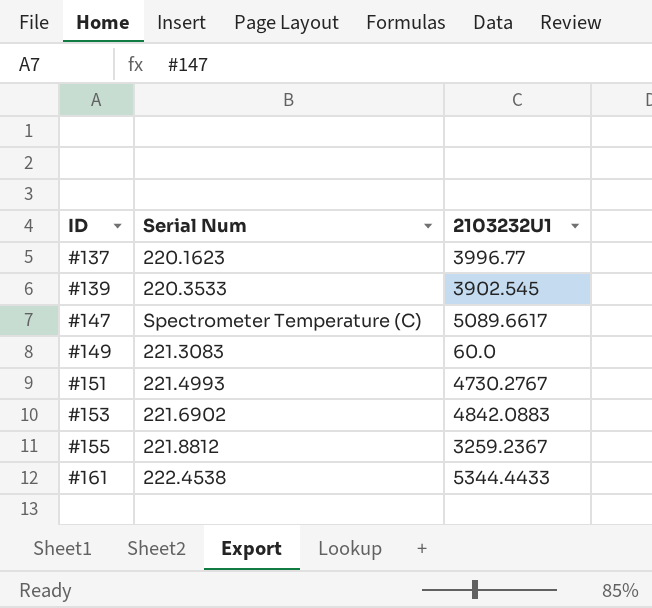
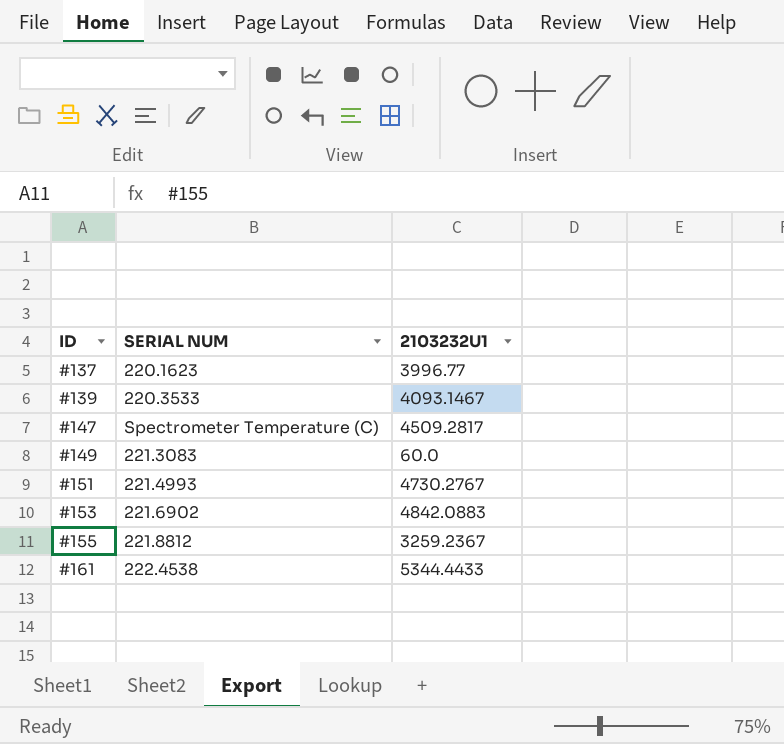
column name: Serial Num -> SERIAL NUM
#139 | 2103232U1: 3902.545 -> 4093.1467
#147 | 2103232U1: 5089.6617 -> 4509.2817

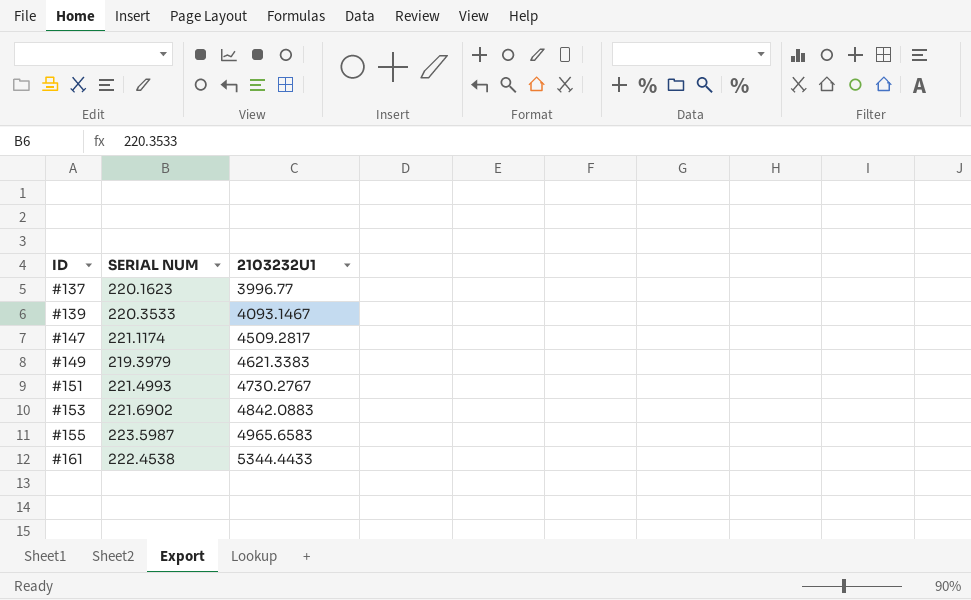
#147 | SERIAL NUM: Spectrometer Temperature (C) -> 221.1174
#149 | SERIAL NUM: 221.3083 -> 219.3979
#149 | 2103232U1: 60.0 -> 4621.3383
#155 | SERIAL NUM: 221.8812 -> 223.5987
#155 | 2103232U1: 3259.2367 -> 4965.6583

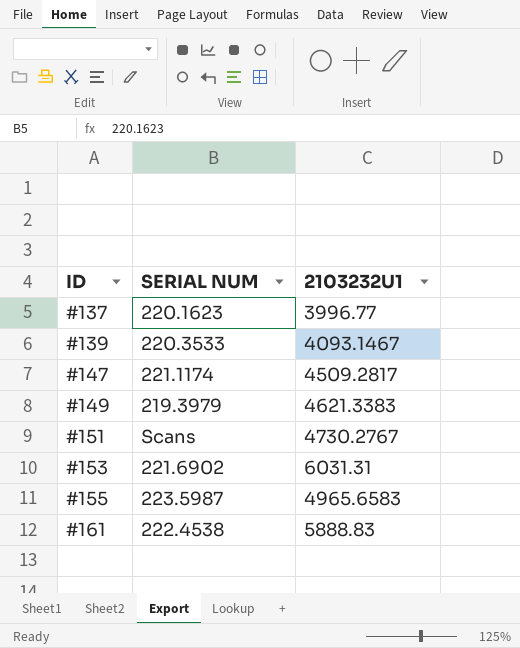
#151 | SERIAL NUM: 221.4993 -> Scans
#153 | 2103232U1: 4842.0883 -> 6031.31
#161 | 2103232U1: 5344.4433 -> 5888.83

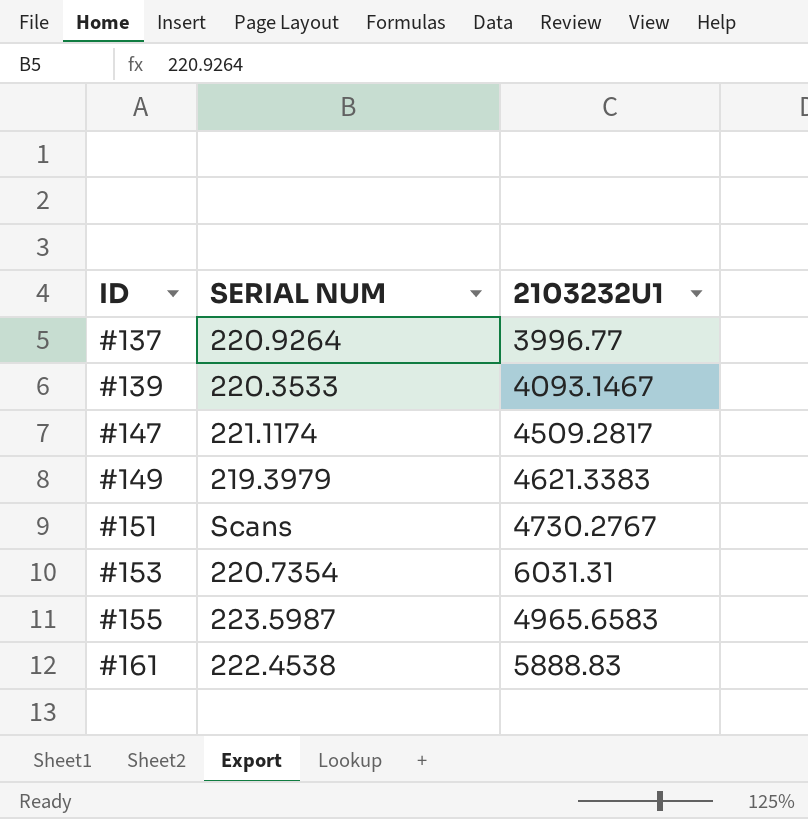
#137 | SERIAL NUM: 220.1623 -> 220.9264
#153 | SERIAL NUM: 221.6902 -> 220.7354

